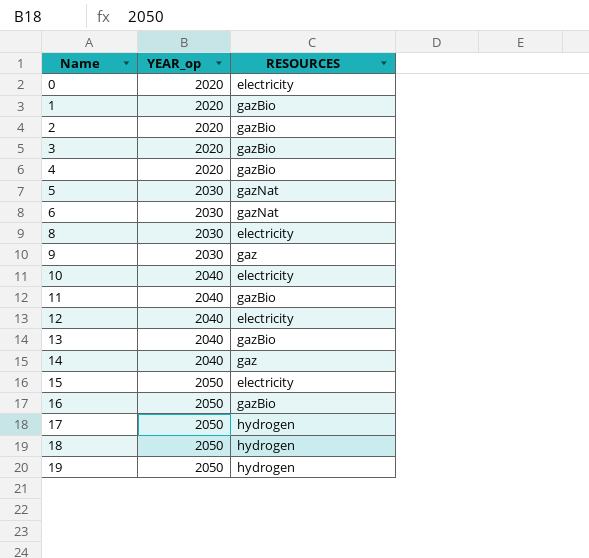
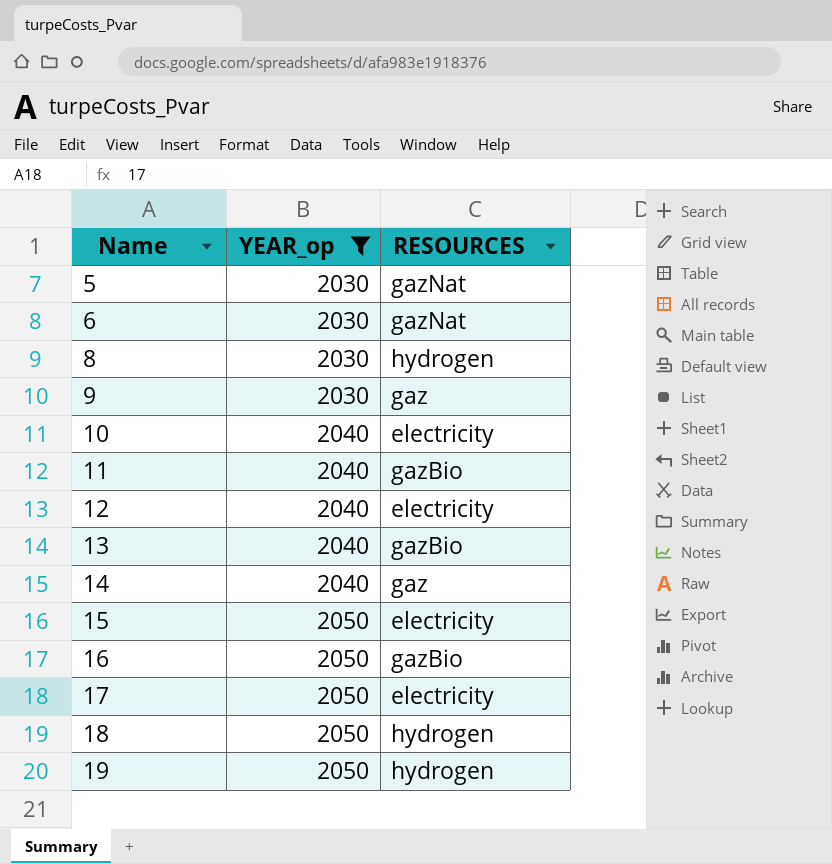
filter: none -> YEAR_op != 2020
8 | RESOURCES: electricity -> hydrogen
17 | RESOURCES: hydrogen -> electricity

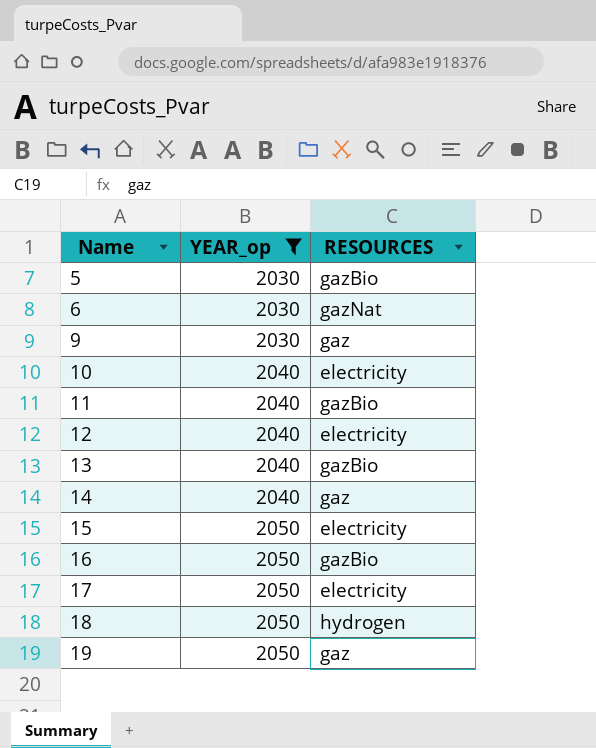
row 8: 2030 | hydrogen -> none
5 | RESOURCES: gazNat -> gazBio
19 | RESOURCES: hydrogen -> gaz

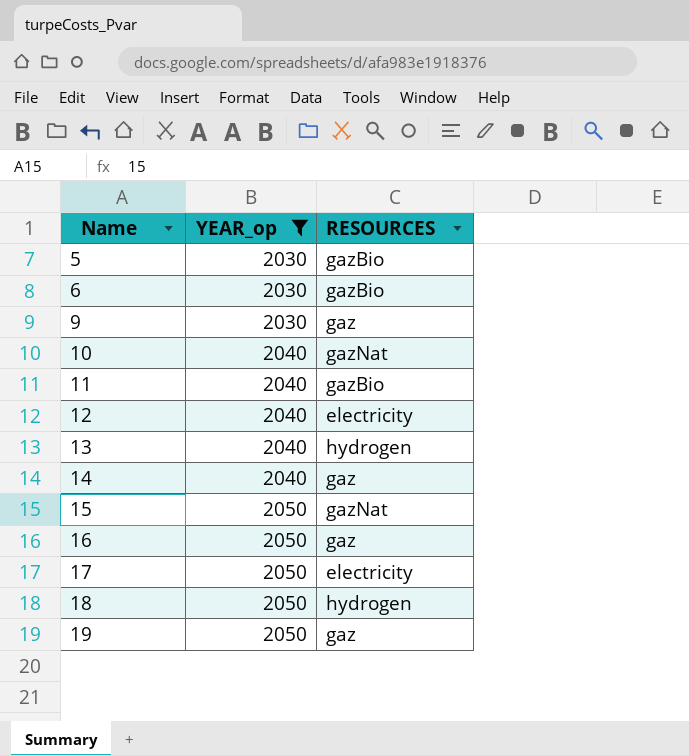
6 | RESOURCES: gazNat -> gazBio
10 | RESOURCES: electricity -> gazNat
13 | RESOURCES: gazBio -> hydrogen
15 | RESOURCES: electricity -> gazNat
16 | RESOURCES: gazBio -> gaz

